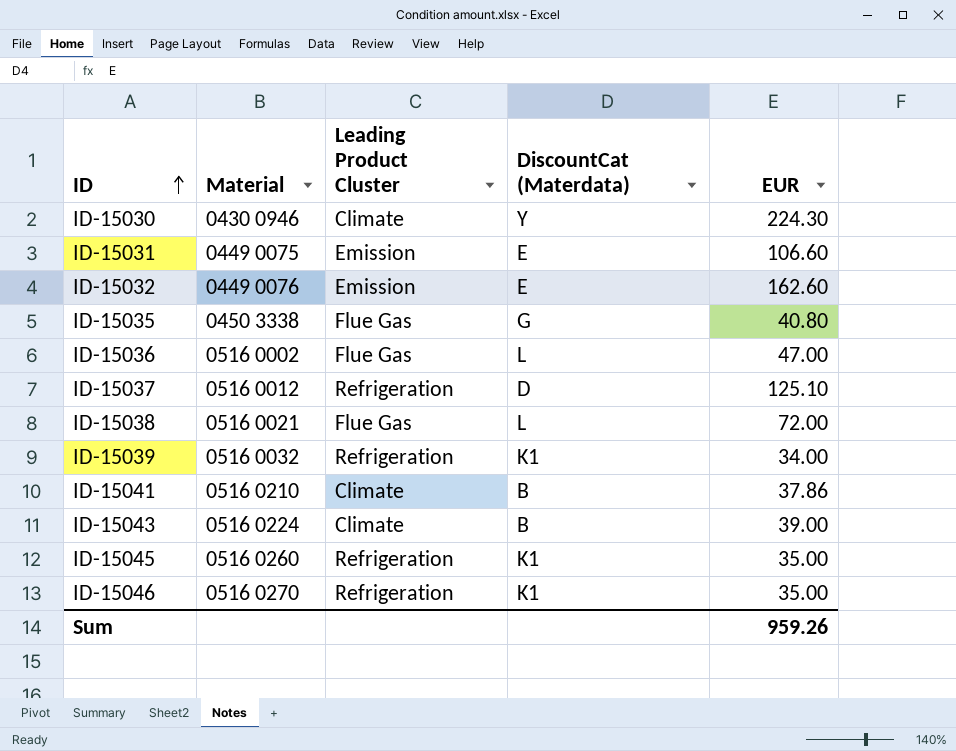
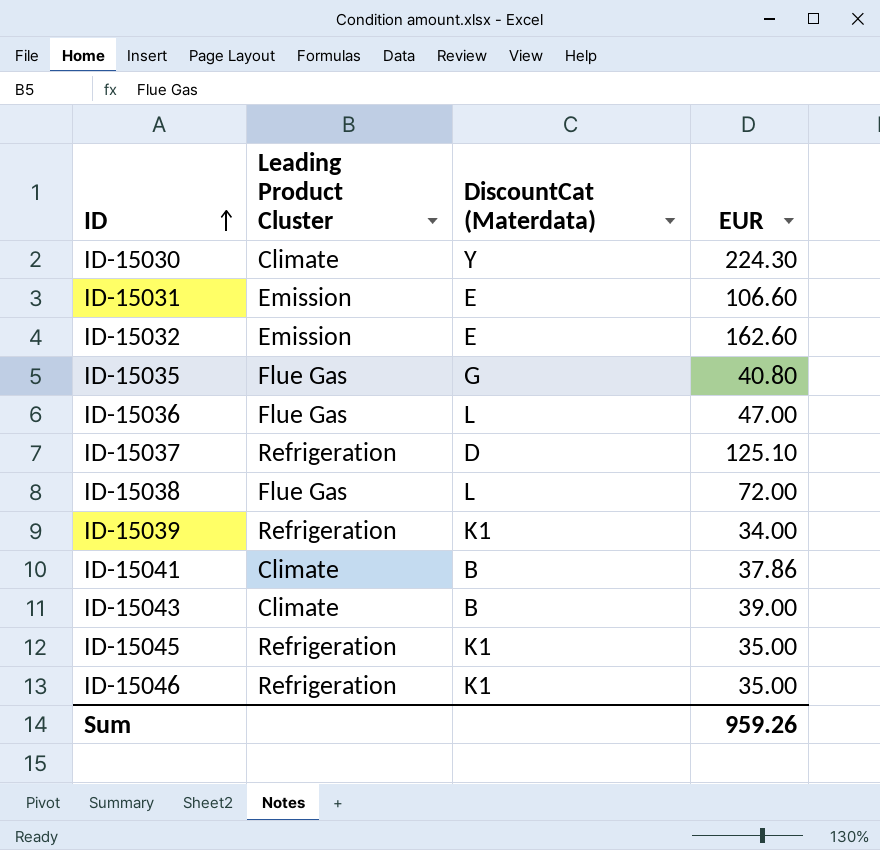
column Material | position: 2 -> none

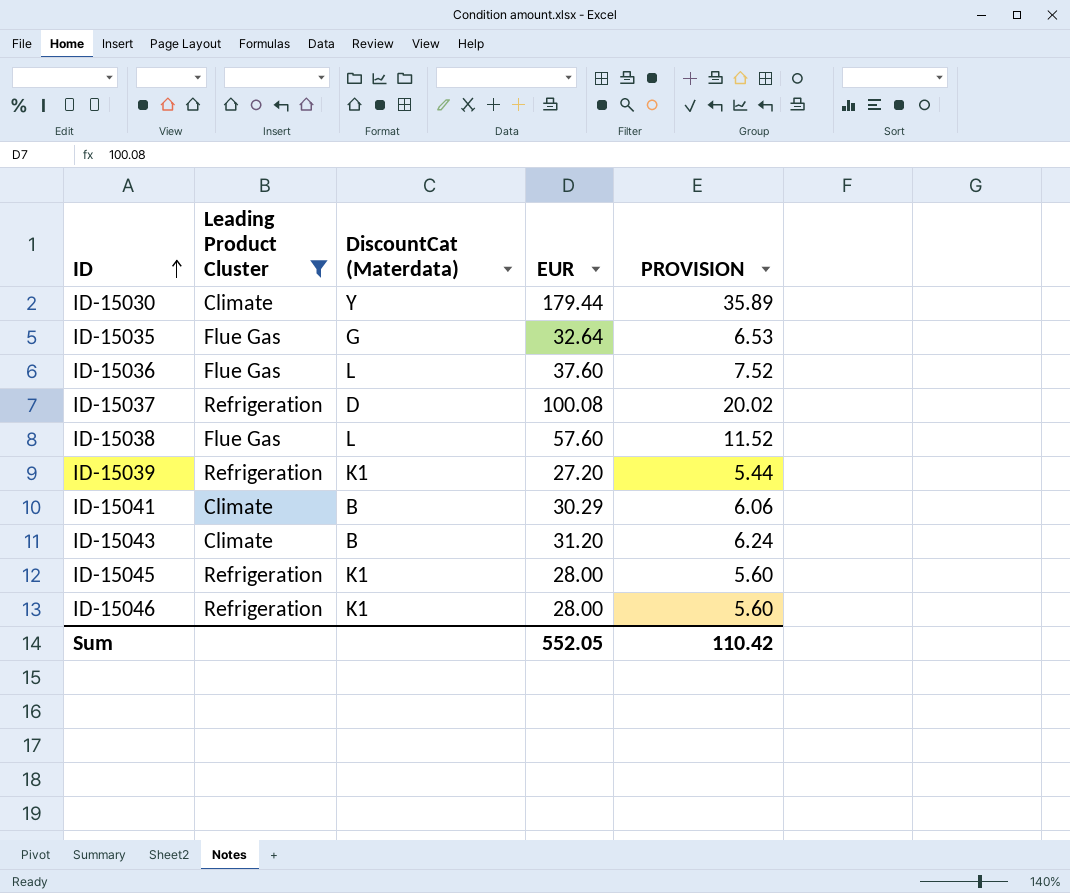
filter: none -> Leading Product Cluster != Emission
column PROVISION | formula: none -> [EUR] * 0.2
ID-15030 | EUR: 224.30 -> 179.44
ID-15035 | EUR: 40.80 -> 32.64
ID-15036 | EUR: 47.00 -> 37.60
ID-15037 | EUR: 125.10 -> 100.08
ID-15038 | EUR: 72.00 -> 57.60
ID-15039 | EUR: 34.00 -> 27.20
ID-15041 | EUR: 37.86 -> 30.29
ID-15043 | EUR: 39.00 -> 31.20
ID-15045 | EUR: 35.00 -> 28.00
ID-15046 | EUR: 35.00 -> 28.00
Sum | EUR: 959.26 -> 552.05

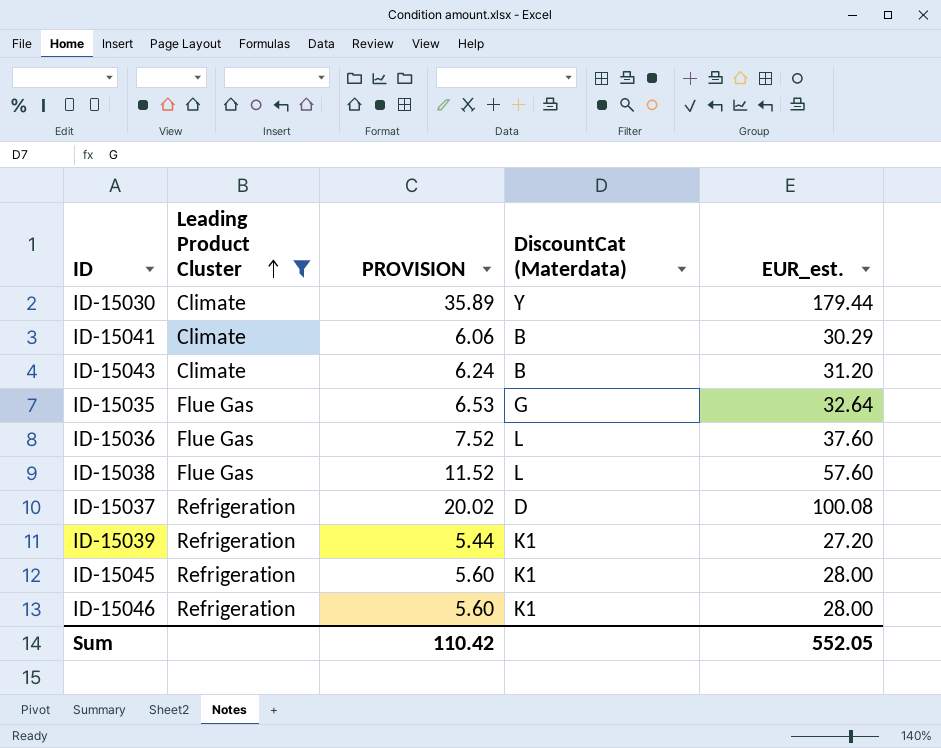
row order: ID ascending -> Leading Product Cluster ascending
column PROVISION | position: 5 -> 3
column name: EUR -> EUR_est.

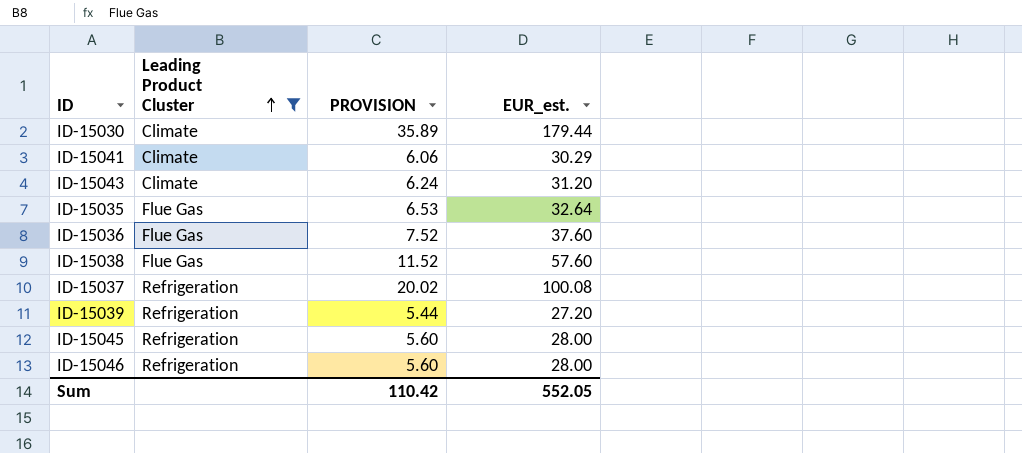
column DiscountCat (Materdata) | position: 4 -> none

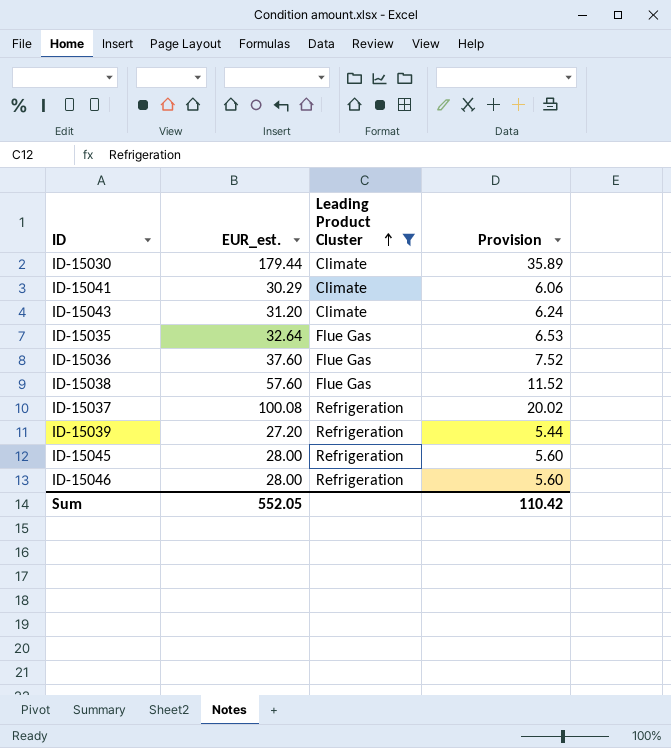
column EUR_est. | position: 4 -> 2
column name: PROVISION -> Provision

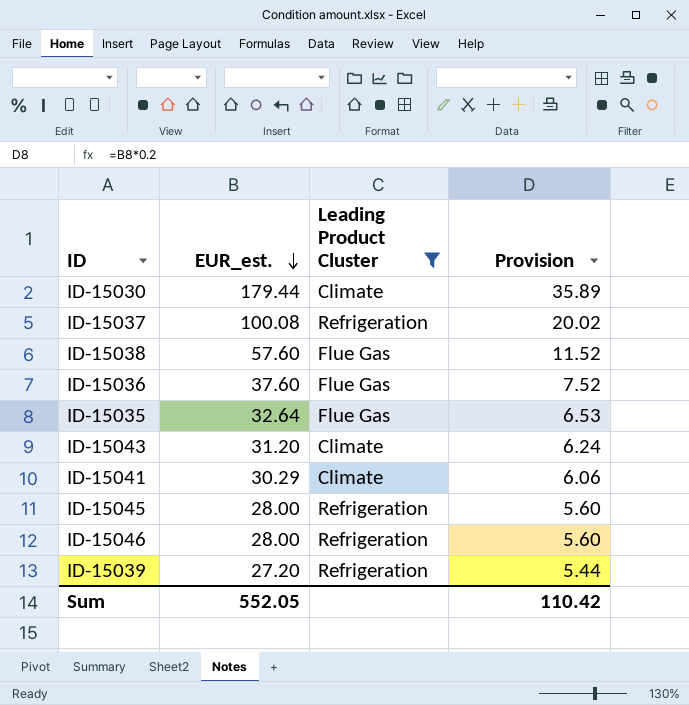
row order: Leading Product Cluster ascending -> EUR_est. descending

